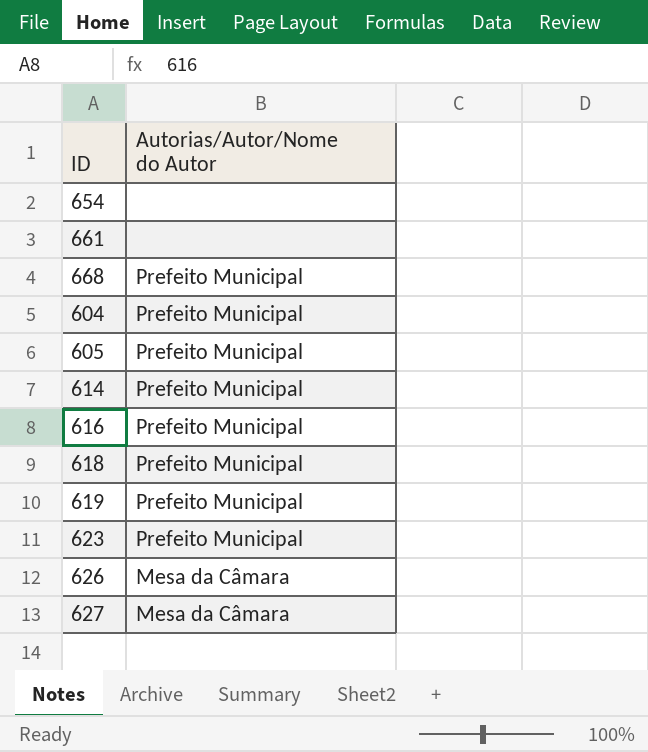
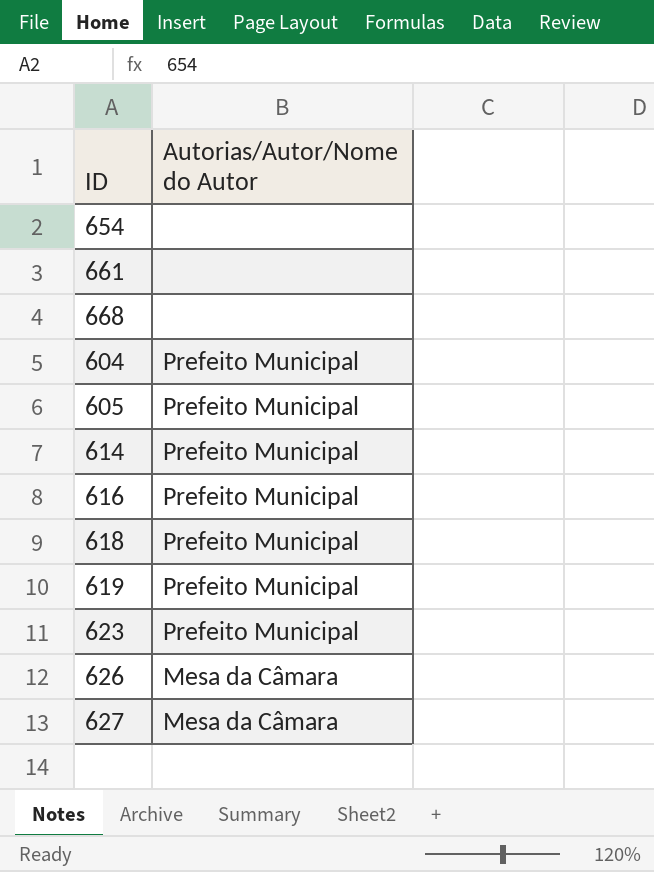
668 | Autorias/Autor/Nome do Autor: Prefeito Municipal -> none

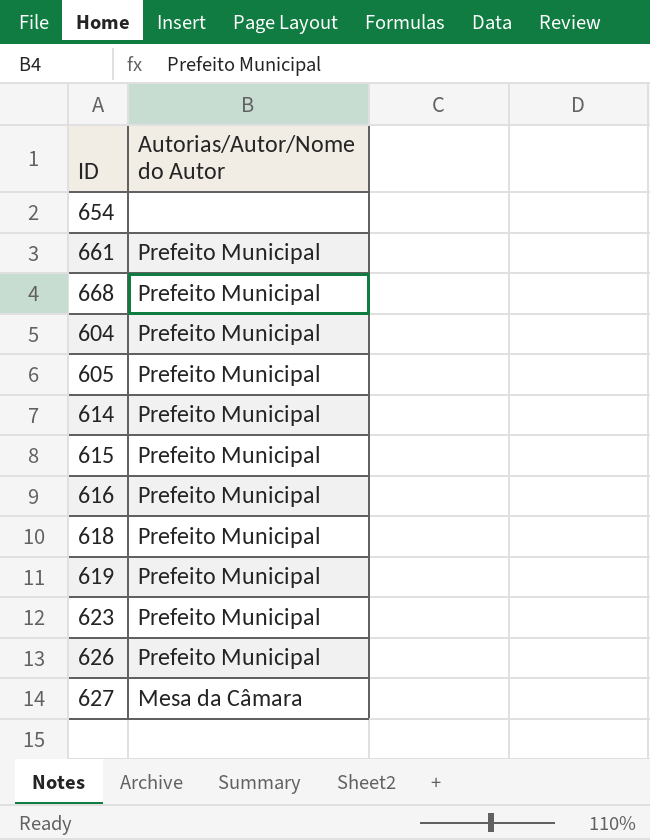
661 | Autorias/Autor/Nome do Autor: none -> Prefeito Municipal
668 | Autorias/Autor/Nome do Autor: none -> Prefeito Municipal
row 615: none -> Prefeito Municipal
626 | Autorias/Autor/Nome do Autor: Mesa da Câmara -> Prefeito Municipal

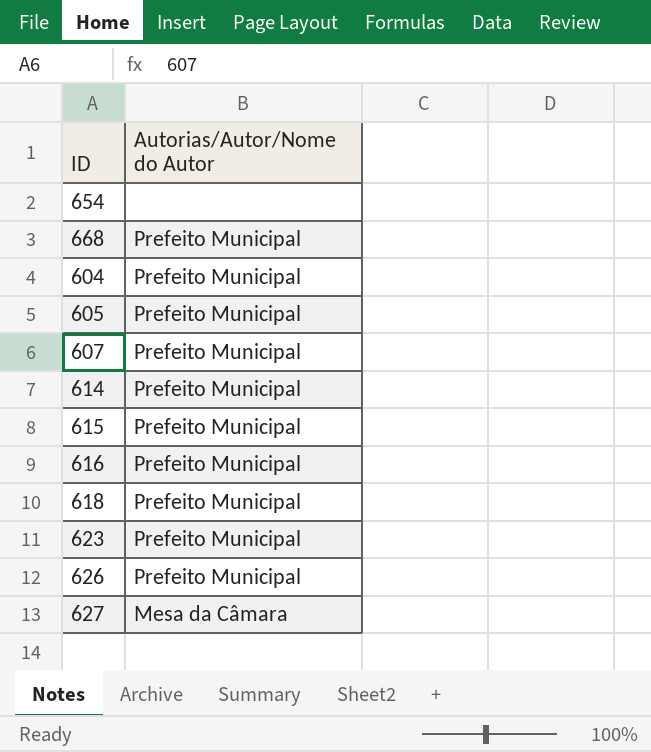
row 661: Prefeito Municipal -> none
row 619: Prefeito Municipal -> none
row 607: none -> Prefeito Municipal

